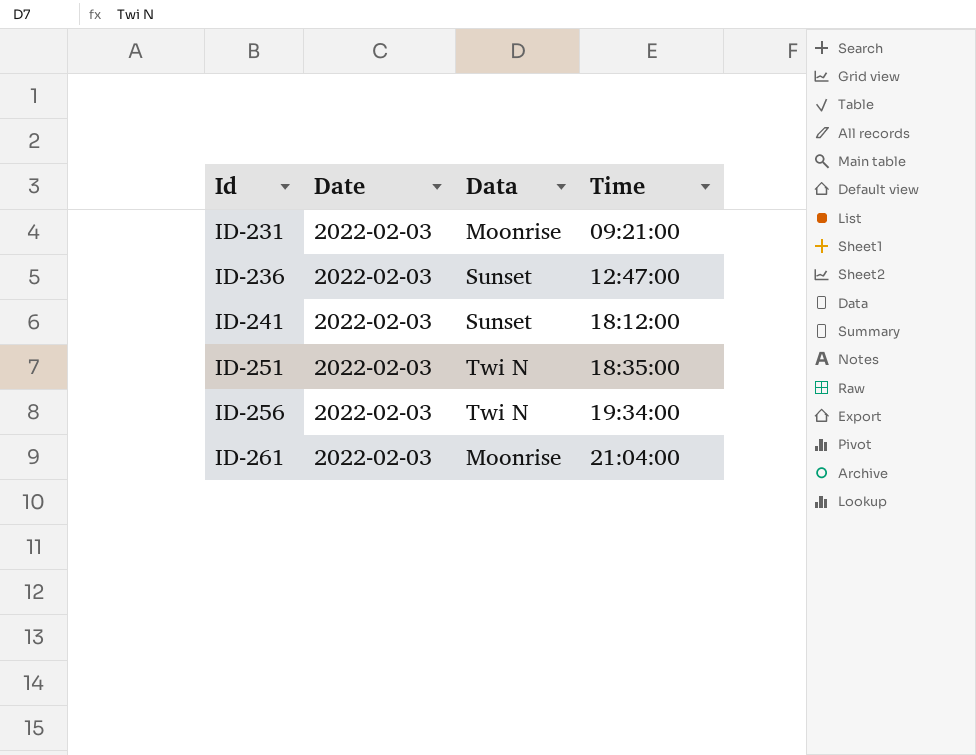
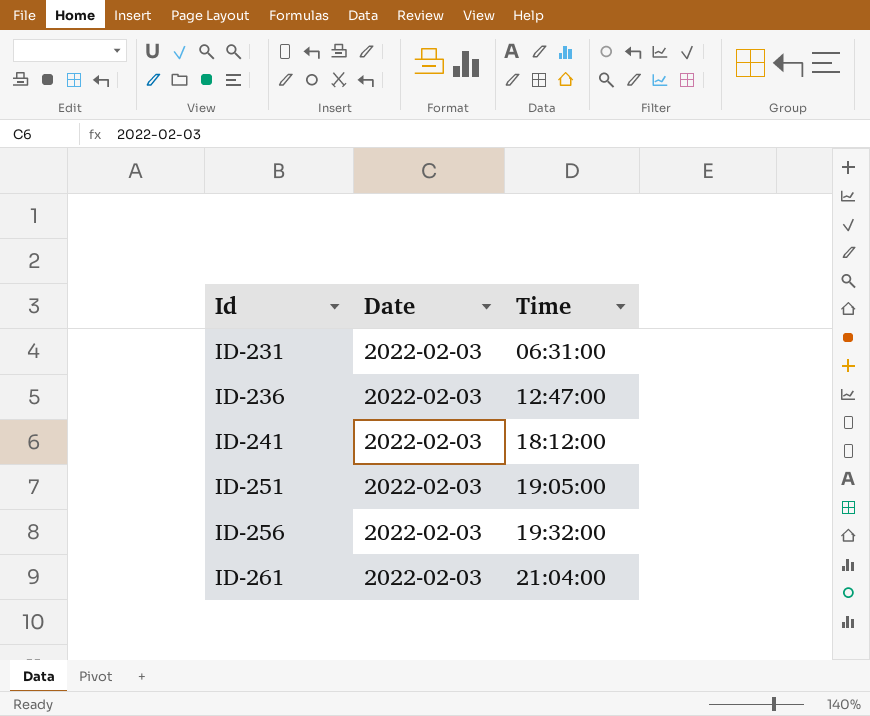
column Data | position: 3 -> none
ID-231 | Time: 09:21:00 -> 06:31:00
ID-251 | Time: 18:35:00 -> 19:05:00
ID-256 | Time: 19:34:00 -> 19:32:00

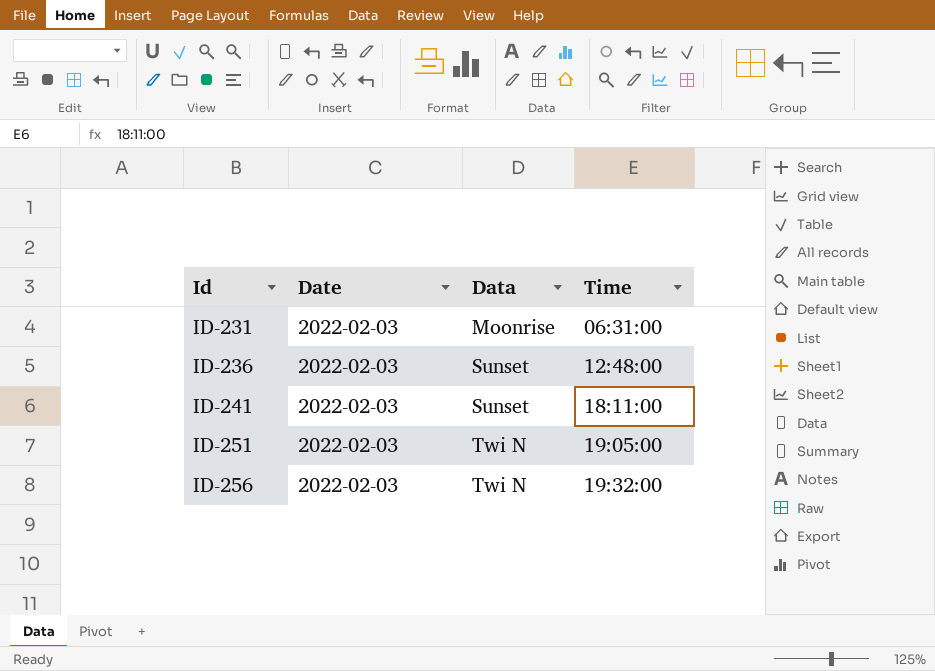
column Data | position: none -> 3
row ID-261: 2022-02-03 | 21:04:00 -> none
ID-236 | Time: 12:47:00 -> 12:48:00
ID-241 | Time: 18:12:00 -> 18:11:00

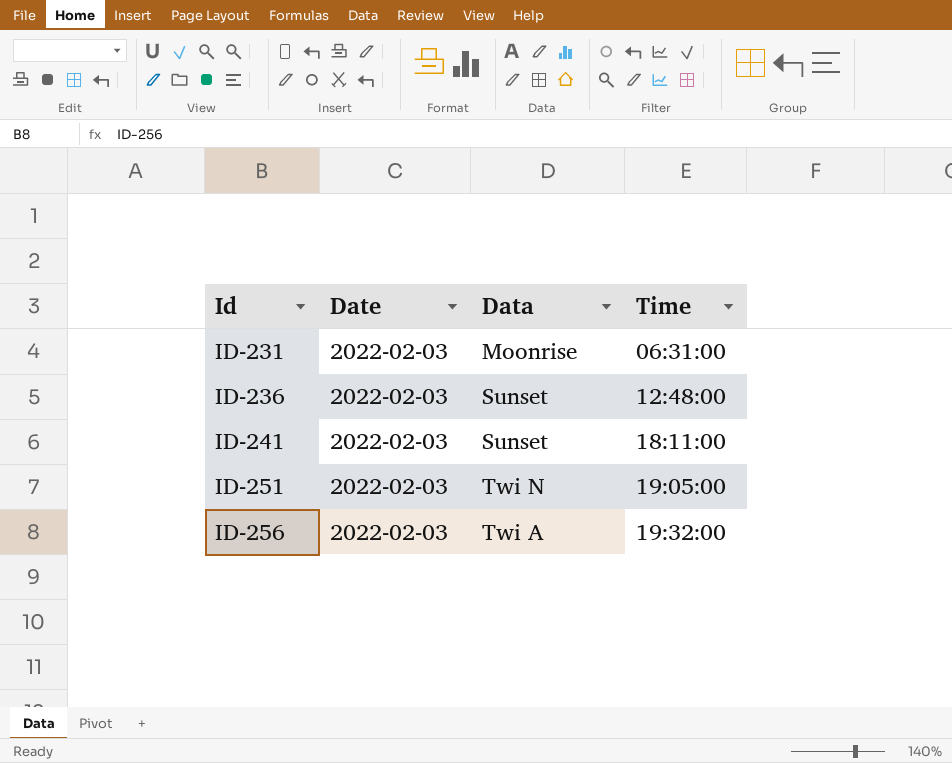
ID-256 | Data: Twi N -> Twi A

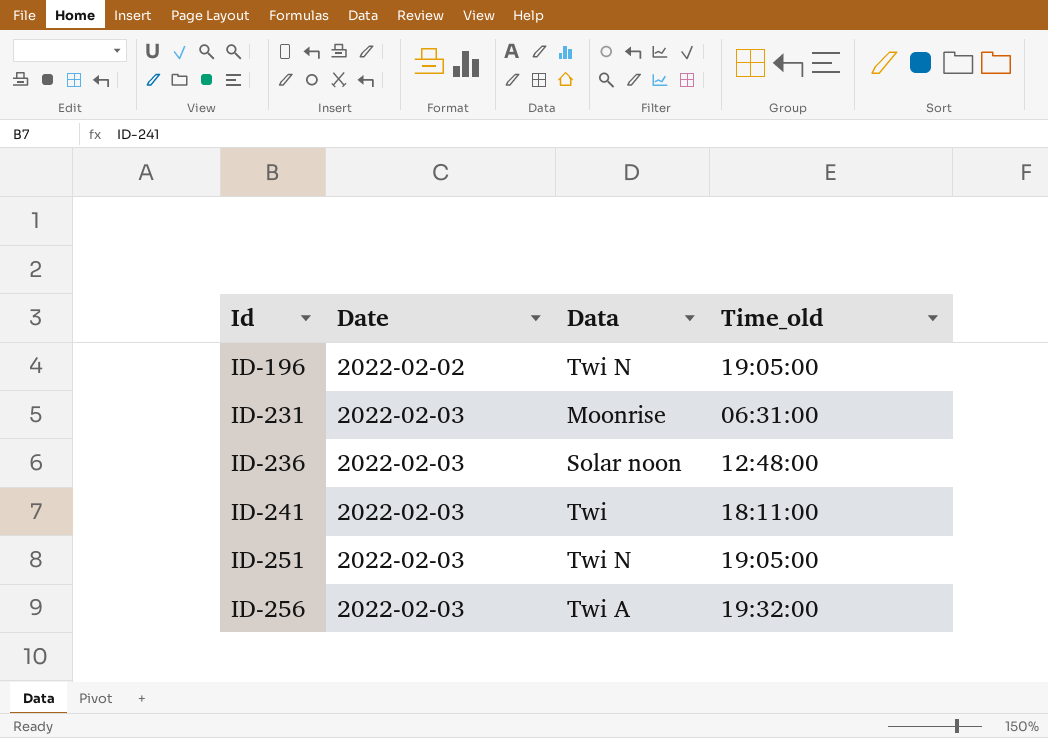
column name: Time -> Time_old
row ID-196: none -> 2022-02-02 | Twi N | 19:05:00
ID-236 | Data: Sunset -> Solar noon
ID-241 | Data: Sunset -> Twi

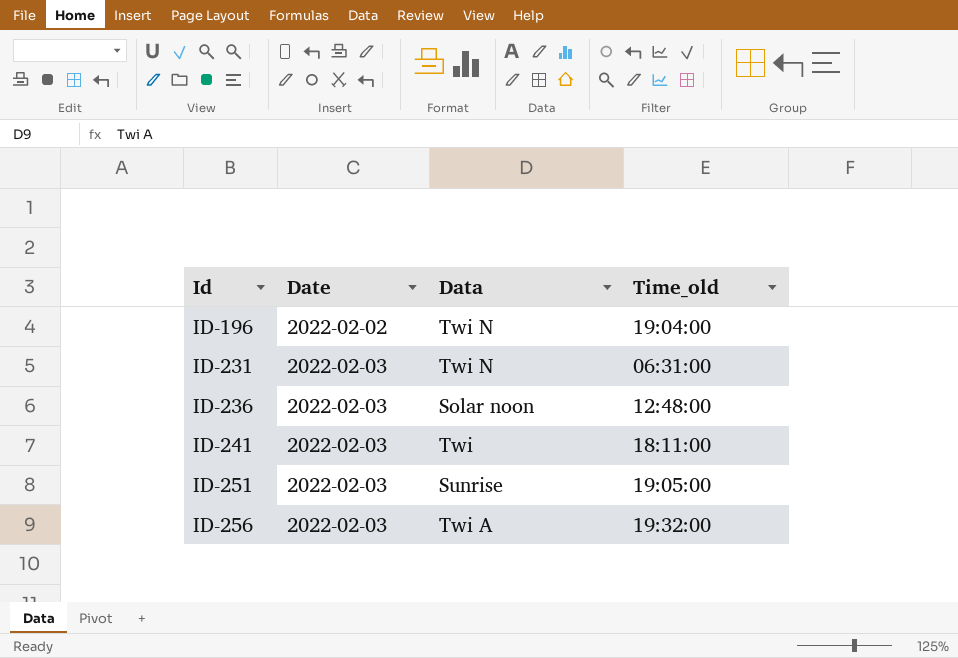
ID-196 | Time_old: 19:05:00 -> 19:04:00
ID-231 | Data: Moonrise -> Twi N
ID-251 | Data: Twi N -> Sunrise

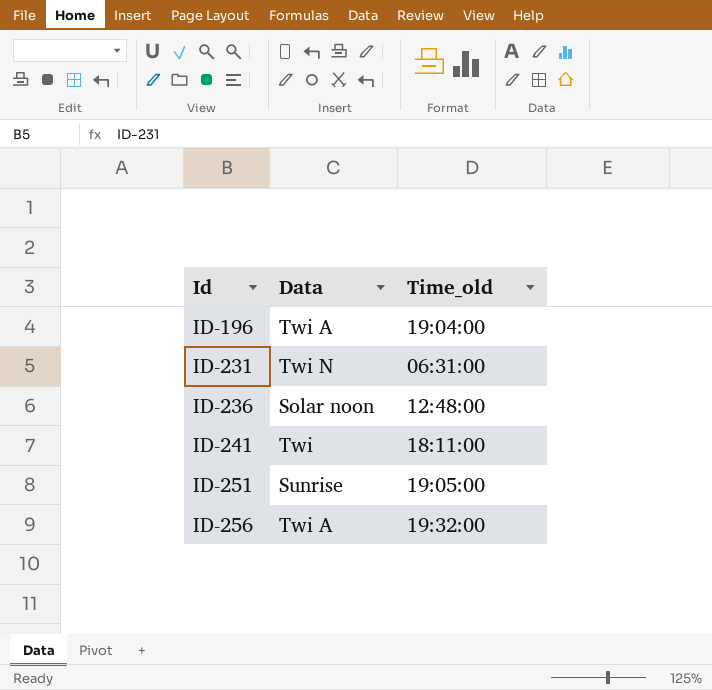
column Date | position: 2 -> none
ID-196 | Data: Twi N -> Twi A

